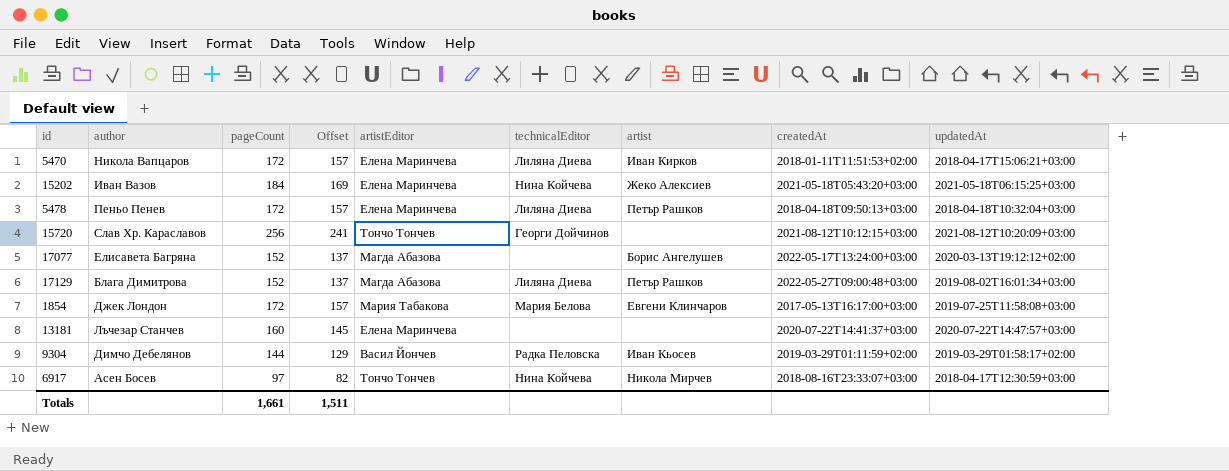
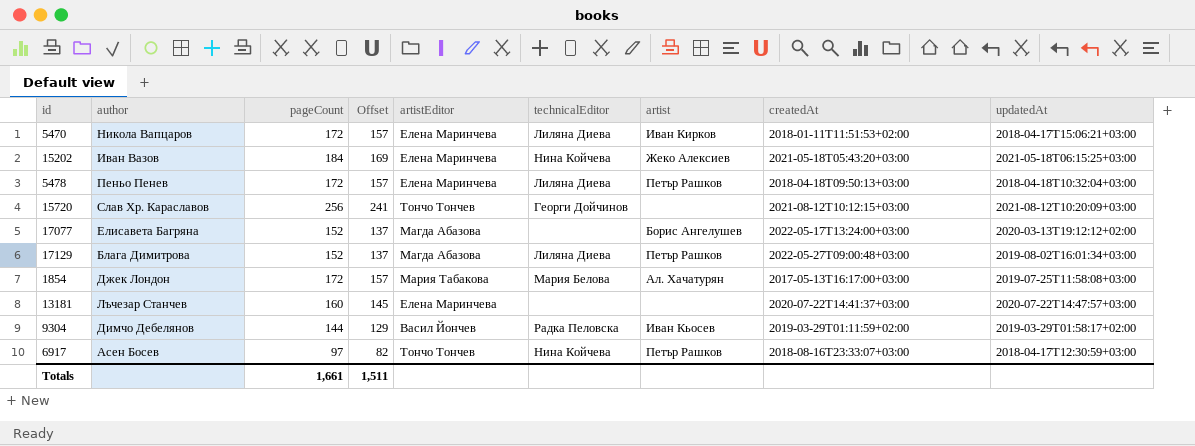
1854 | artist: Евгени Клинчаров -> Ал. Хачатурян
6917 | artist: Никола Мирчев -> Петър Рашков

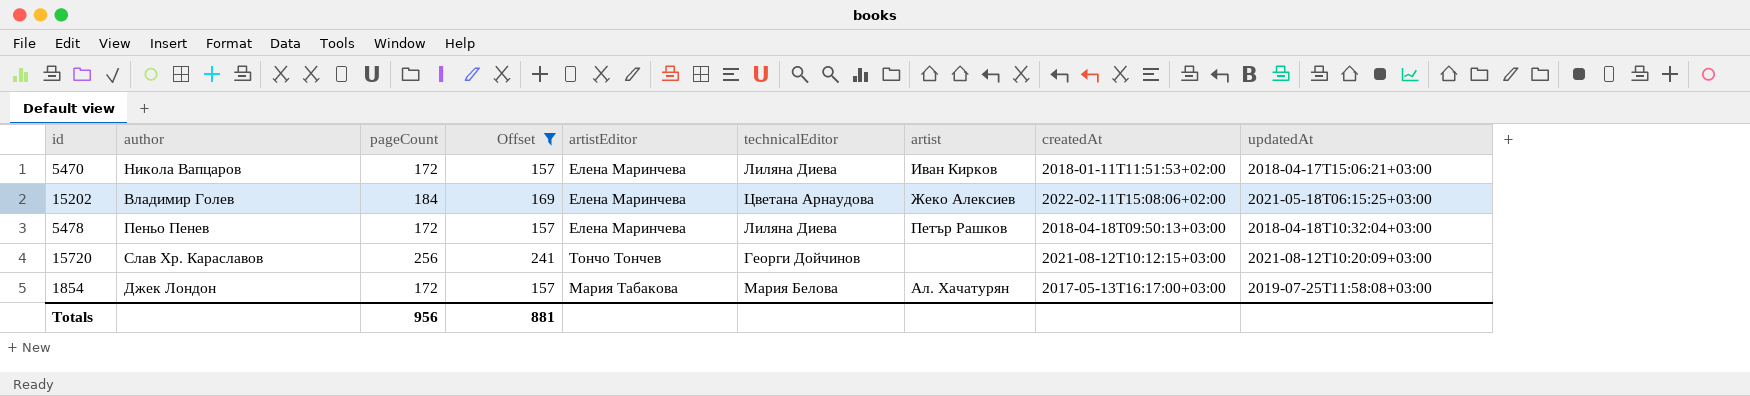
filter: none -> Offset >= 157
15202 | author: Иван Вазов -> Владимир Голев
15202 | technicalEditor: Нина Койчева -> Цветана Арнаудова
15202 | createdAt: 2021-05-18T05:43:20+03:00 -> 2022-02-11T15:08:06+02:00
Totals | pageCount: 1,661 -> 956
Totals | Offset: 1,511 -> 881

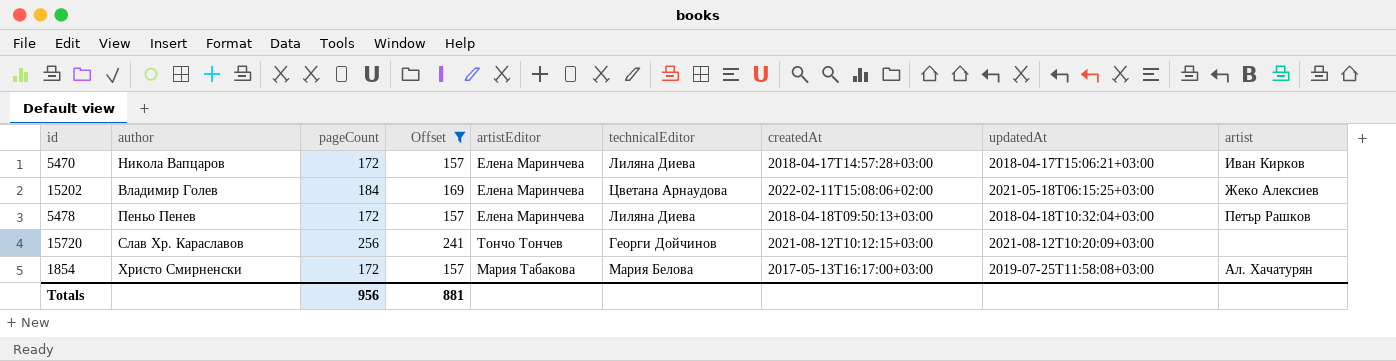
column artist | position: 7 -> 9
5470 | createdAt: 2018-01-11T11:51:53+02:00 -> 2018-04-17T14:57:28+03:00
1854 | author: Джек Лондон -> Христо Смирненски

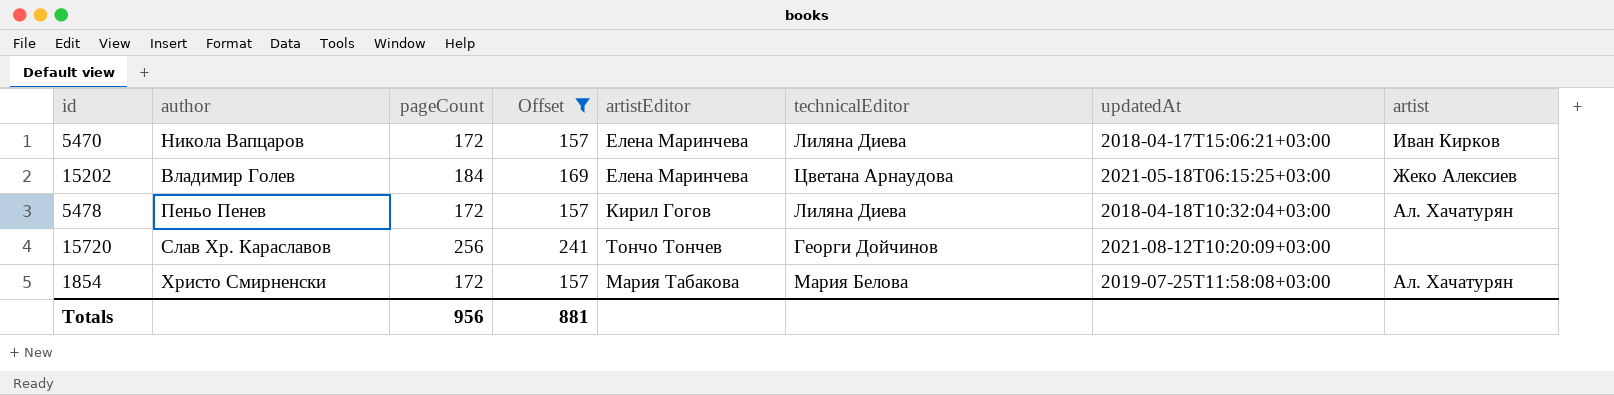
column createdAt | position: 7 -> none
5478 | artistEditor: Елена Маринчева -> Кирил Гогов
5478 | artist: Петър Рашков -> Ал. Хачатурян

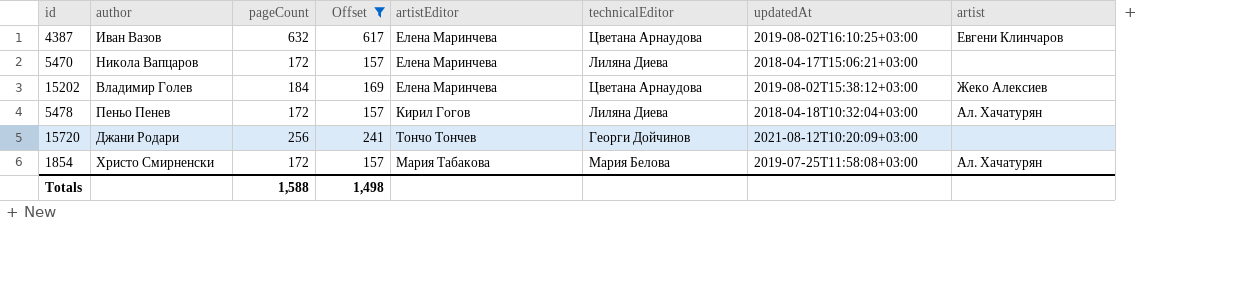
row 4387: none -> Иван Вазов | 632 | 617 | Елена Маринчева | Цветана Арнаудова | 2019-08-02T16:10:25+03:00 | Евгени Клинчаров
5470 | artist: Иван Кирков -> none
15202 | updatedAt: 2021-05-18T06:15:25+03:00 -> 2019-08-02T15:38:12+03:00
15720 | author: Слав Хр. Караславов -> Джани Родари
Totals | pageCount: 956 -> 1,588
Totals | Offset: 881 -> 1,498

